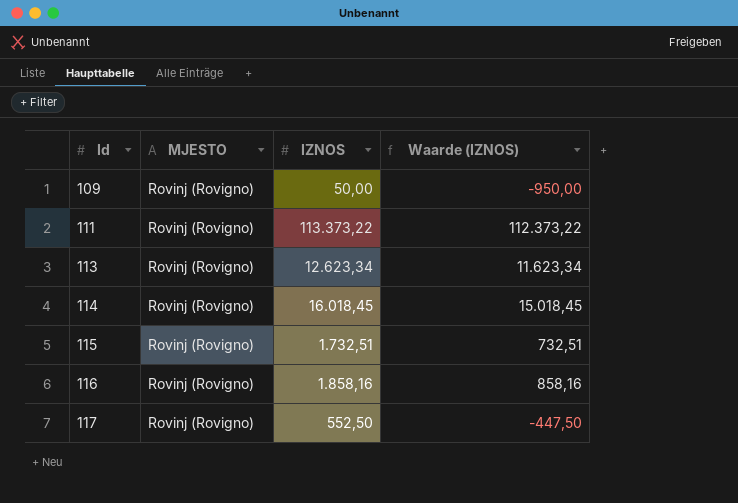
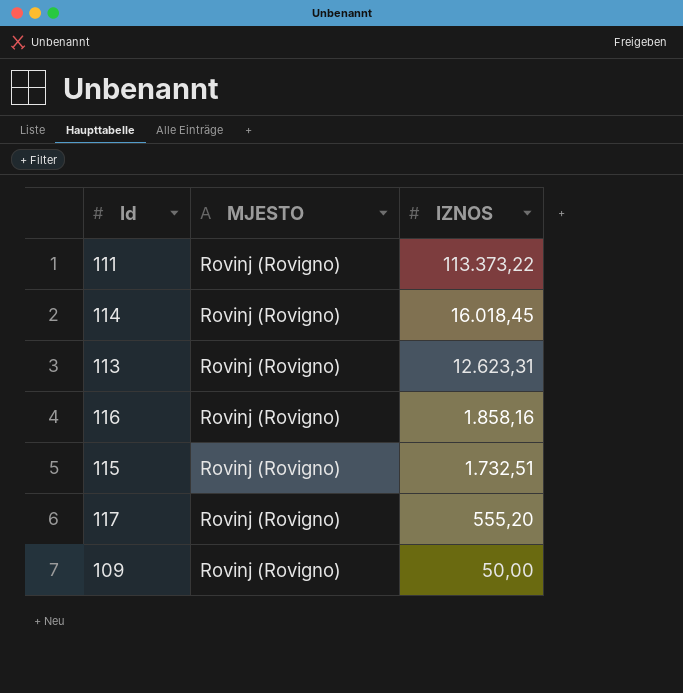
row order: Id ascending -> IZNOS descending
column Waarde (IZNOS) | formula: [IZNOS] - 1000 -> none
113 | IZNOS: 12.623,34 -> 12.623,31
117 | IZNOS: 552,50 -> 555,20

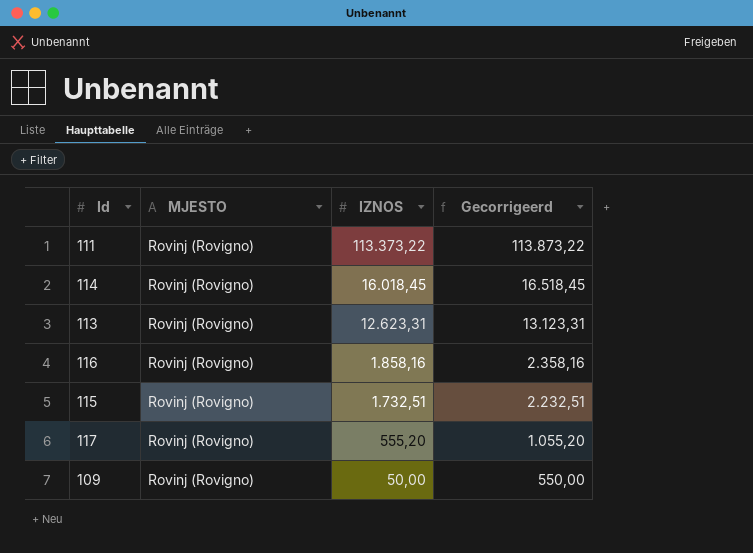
column Gecorrigeerd | formula: none -> [IZNOS] + 500

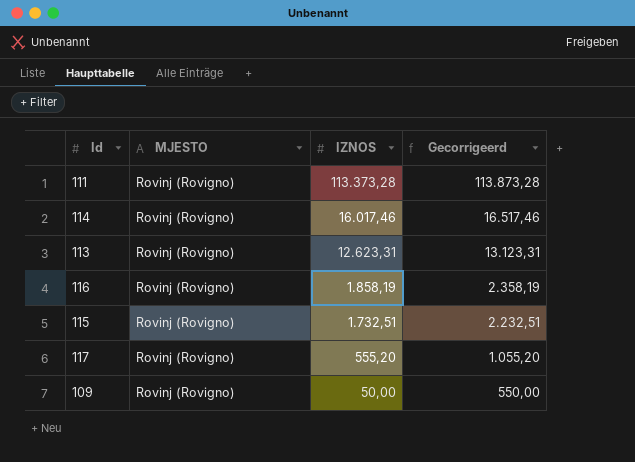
111 | IZNOS: 113.373,22 -> 113.373,28
111 | Gecorrigeerd: 113.873,22 -> 113.873,28
114 | IZNOS: 16.018,45 -> 16.017,46
114 | Gecorrigeerd: 16.518,45 -> 16.517,46
116 | IZNOS: 1.858,16 -> 1.858,19
116 | Gecorrigeerd: 2.358,16 -> 2.358,19

